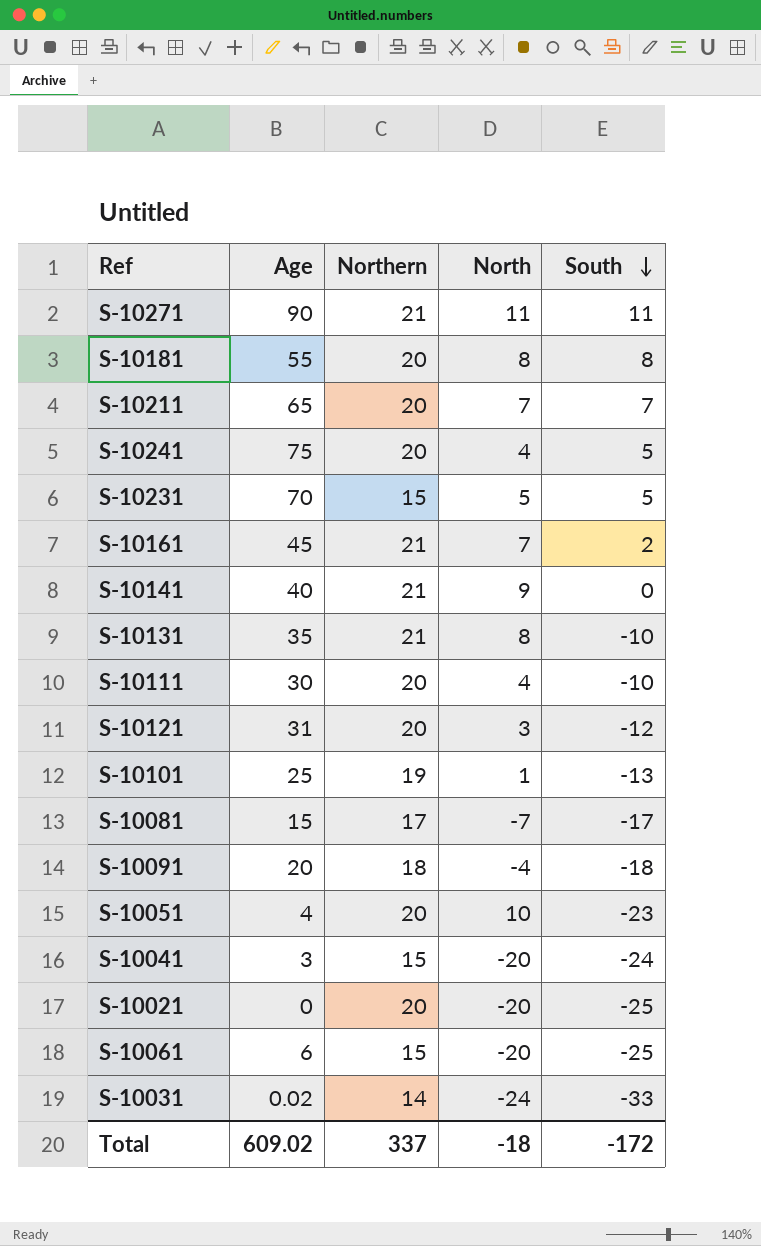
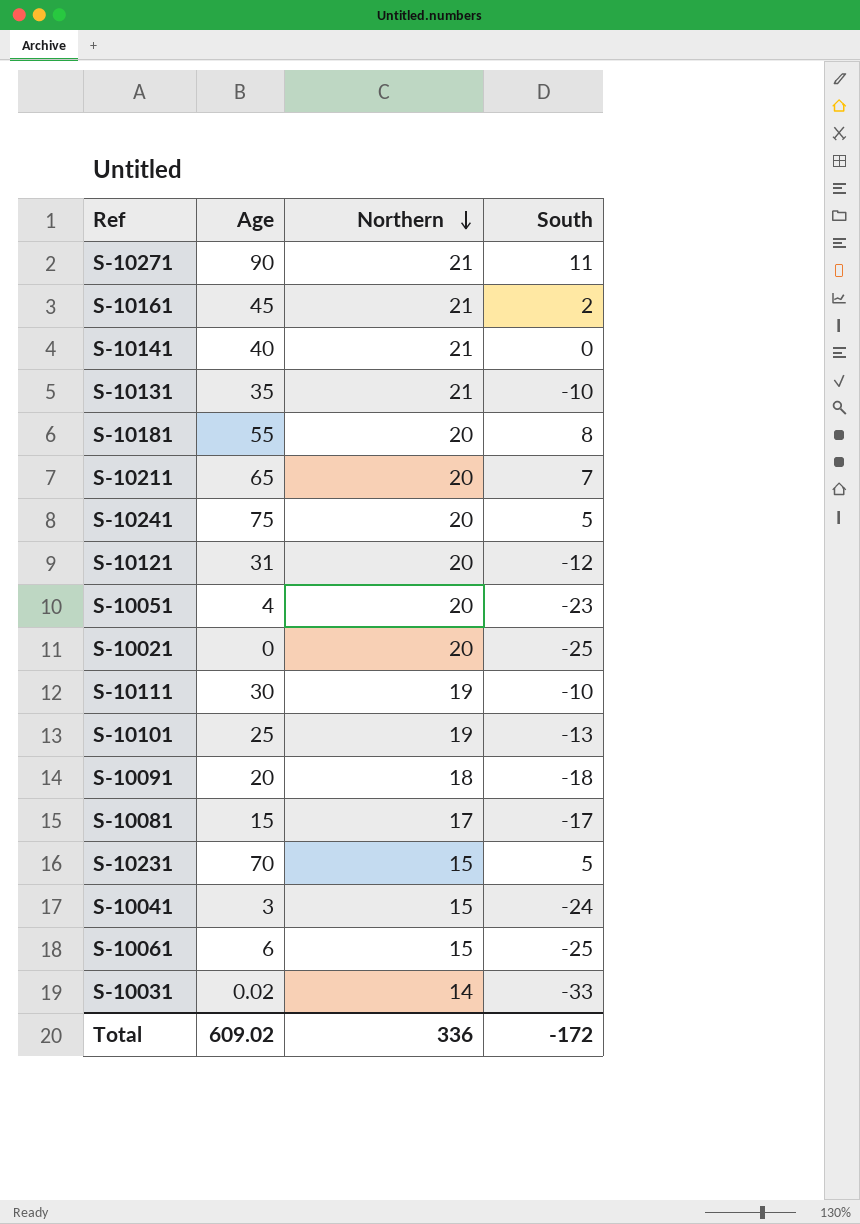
row order: South descending -> Northern descending
column North | position: 4 -> none
S-10111 | Northern: 20 -> 19
Total | Northern: 337 -> 336

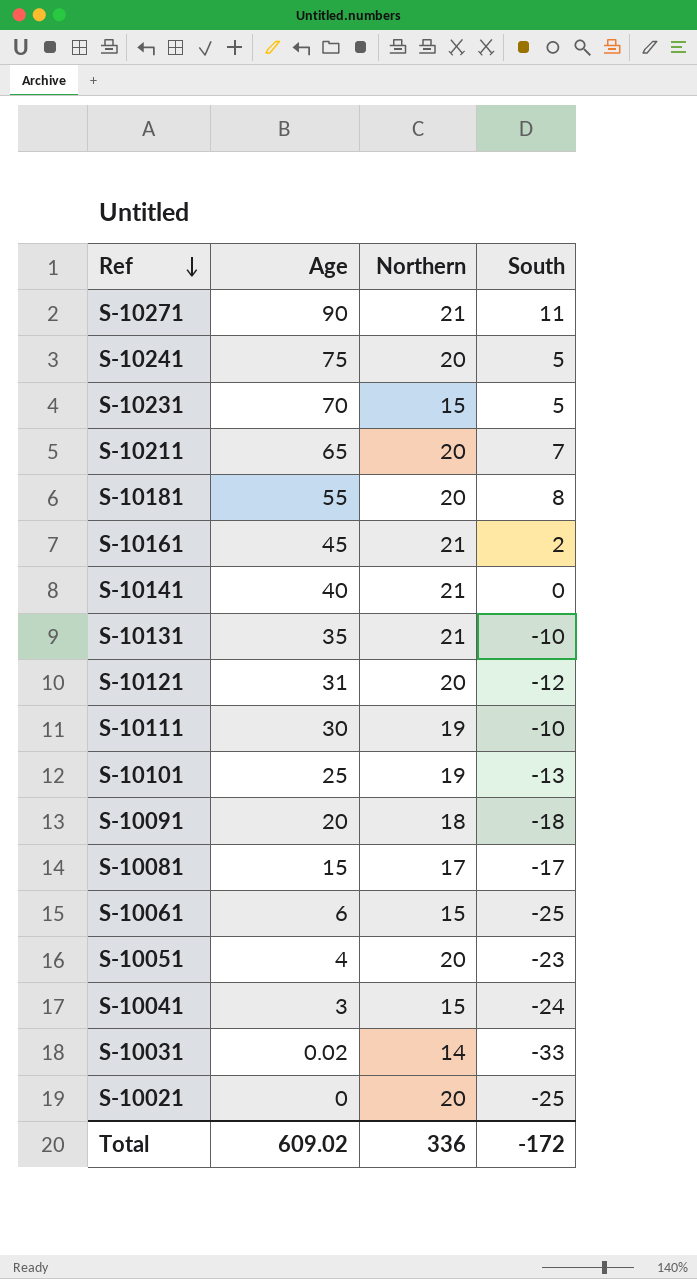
row order: Northern descending -> Ref descending

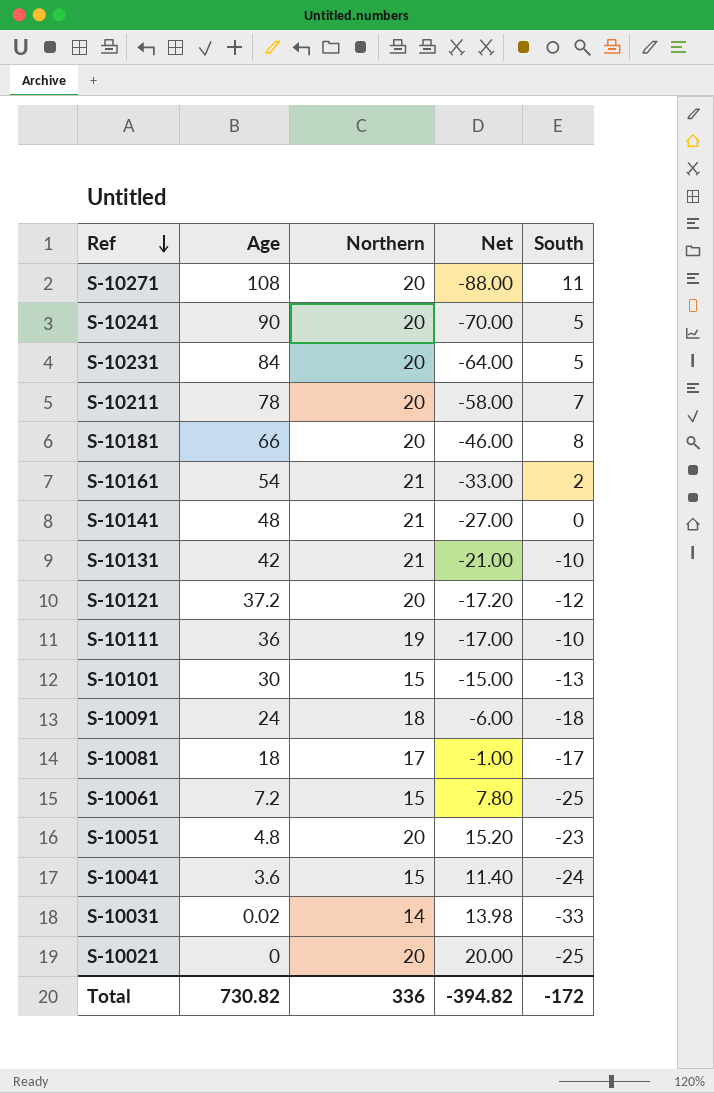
column Net | formula: none -> [Northern] - [Age]
S-10271 | Age: 90 -> 108
S-10271 | Northern: 21 -> 20
S-10241 | Age: 75 -> 90
S-10231 | Age: 70 -> 84
S-10231 | Northern: 15 -> 20
S-10211 | Age: 65 -> 78
S-10181 | Age: 55 -> 66
S-10161 | Age: 45 -> 54
S-10141 | Age: 40 -> 48
S-10131 | Age: 35 -> 42
S-10121 | Age: 31 -> 37.2
S-10111 | Age: 30 -> 36
S-10101 | Age: 25 -> 30
S-10101 | Northern: 19 -> 15
S-10091 | Age: 20 -> 24
S-10081 | Age: 15 -> 18
S-10061 | Age: 6 -> 7.2
S-10051 | Age: 4 -> 4.8
S-10041 | Age: 3 -> 3.6
Total | Age: 609.02 -> 730.82

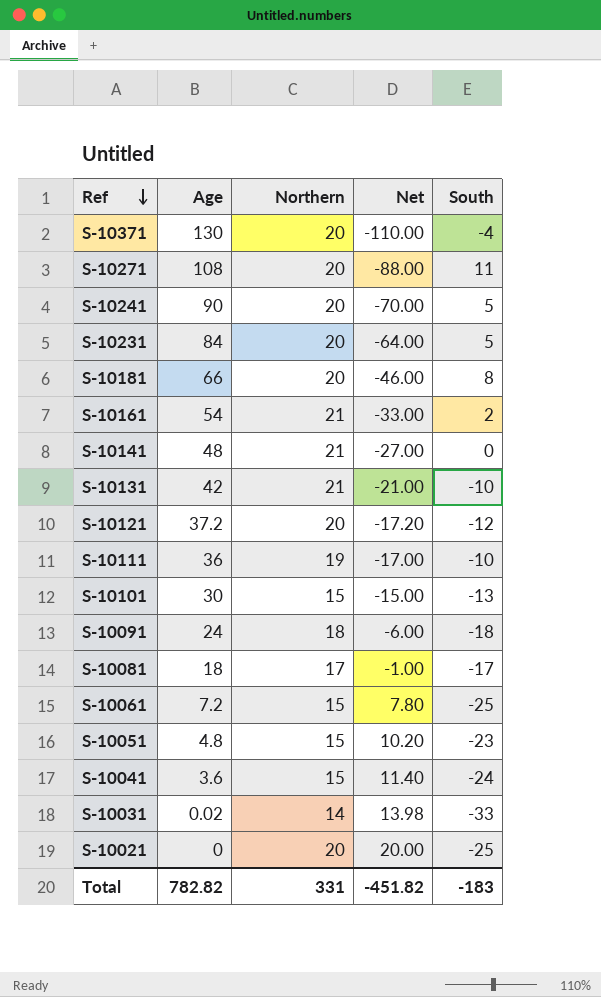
row S-10211: 78 | 20 | -58.00 | 7 -> none
row S-10371: none -> 130 | 20 | -110.00 | -4
S-10051 | Northern: 20 -> 15
S-10051 | Net: 15.20 -> 10.20
Total | Age: 730.82 -> 782.82
Total | Northern: 336 -> 331
Total | Net: -394.82 -> -451.82
Total | South: -172 -> -183

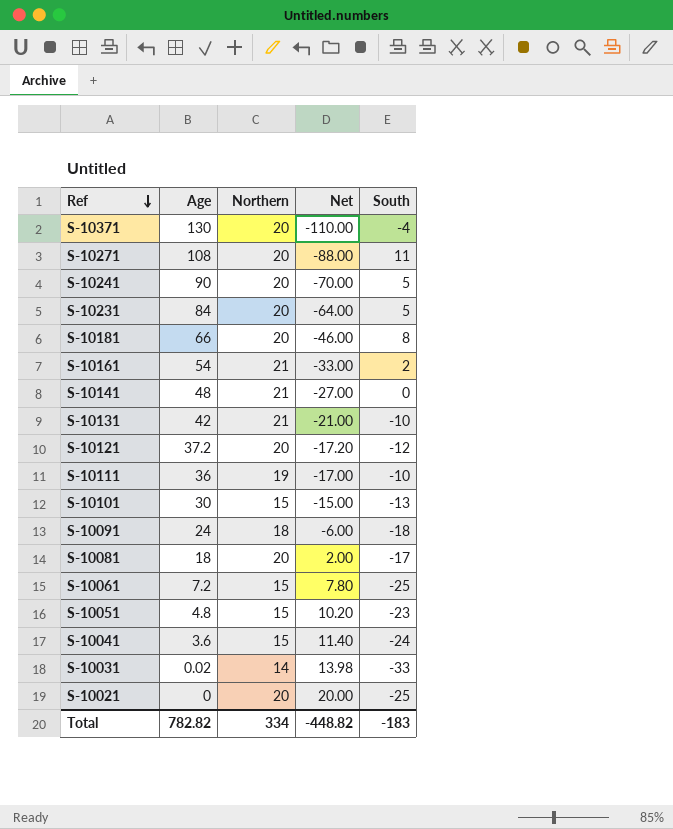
S-10081 | Northern: 17 -> 20
S-10081 | Net: -1.00 -> 2.00
Total | Northern: 331 -> 334
Total | Net: -451.82 -> -448.82

